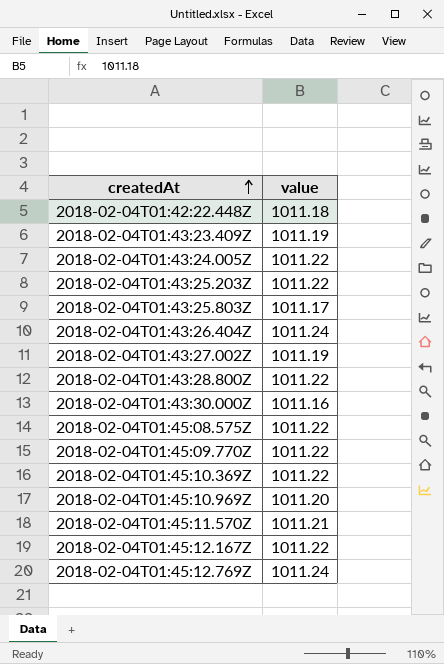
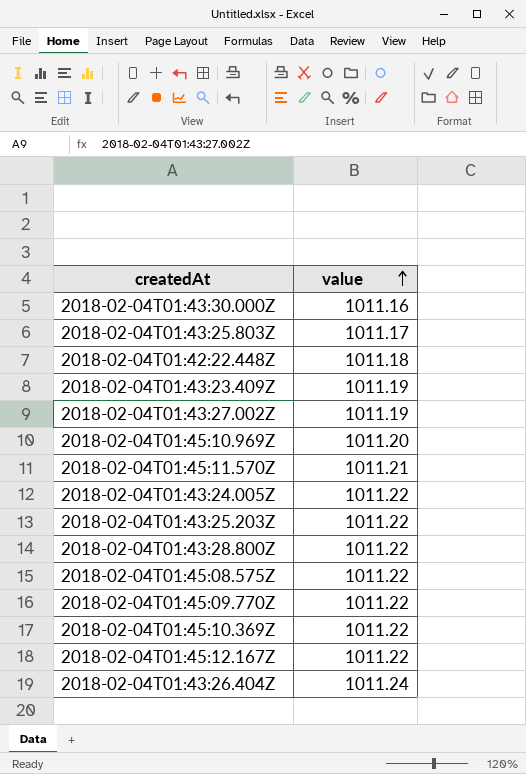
row order: createdAt ascending -> value ascending
row 2018-02-04T01:45:12.769Z: 1011.24 -> none

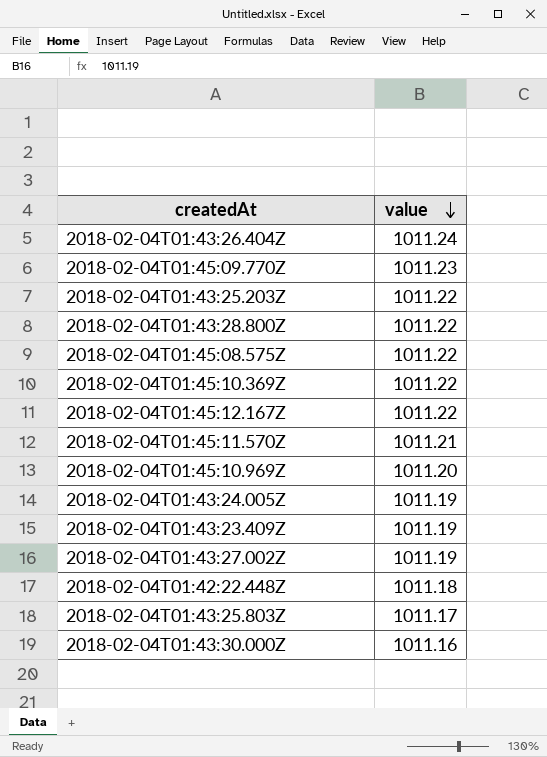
row order: value ascending -> value descending
2018-02-04T01:45:09.770Z | value: 1011.22 -> 1011.23
2018-02-04T01:43:24.005Z | value: 1011.22 -> 1011.19

